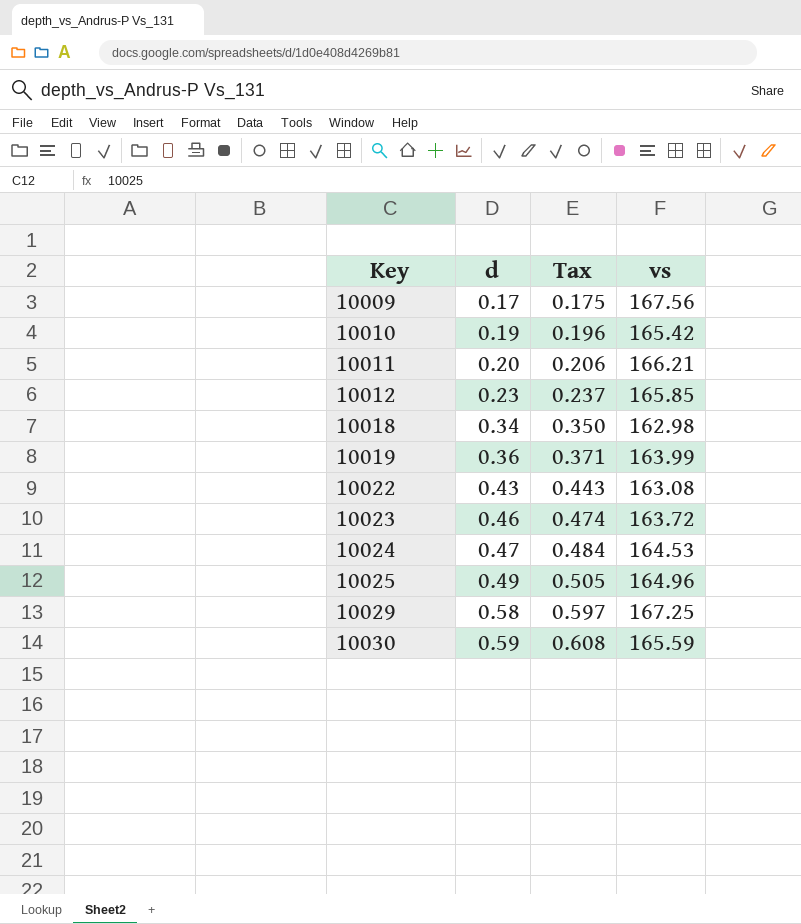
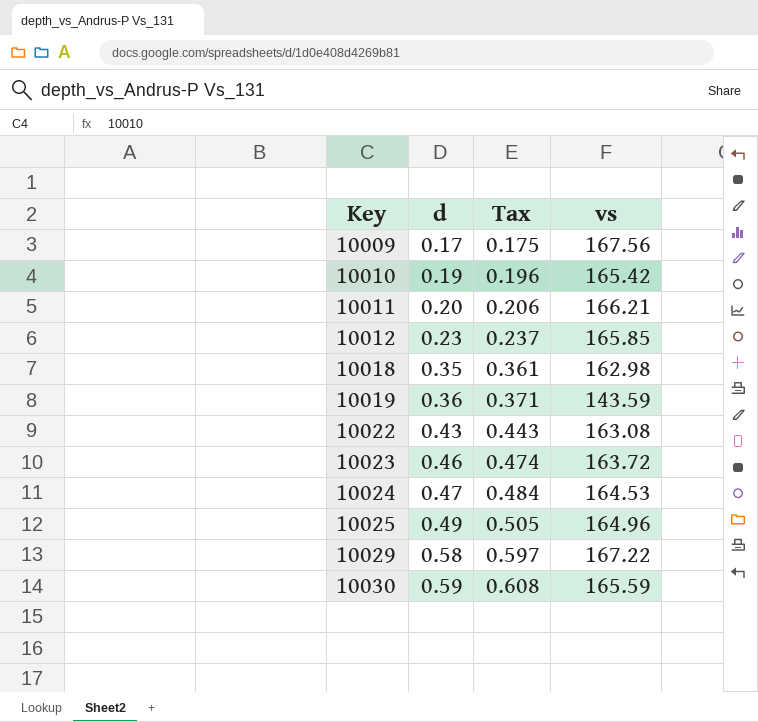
10018 | d: 0.34 -> 0.35
10018 | Tax: 0.350 -> 0.361
10019 | vs: 163.99 -> 143.59
10029 | vs: 167.25 -> 167.22

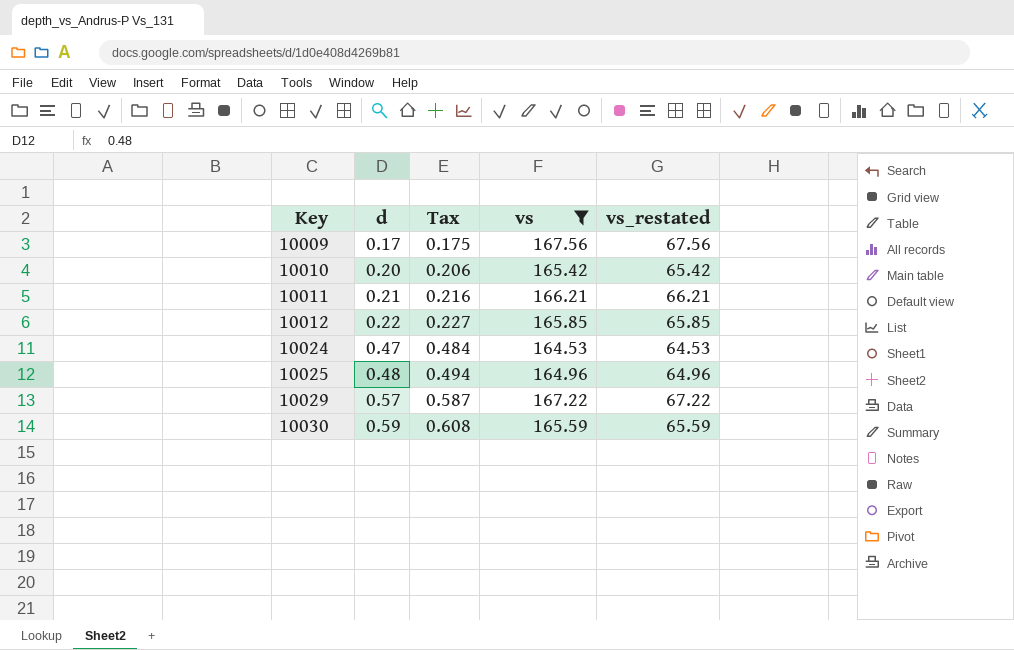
filter: none -> vs >= 164.53
column vs_restated | formula: none -> [vs] - 100
10010 | d: 0.19 -> 0.20
10010 | Tax: 0.196 -> 0.206
10011 | d: 0.20 -> 0.21
10011 | Tax: 0.206 -> 0.216
10012 | d: 0.23 -> 0.22
10012 | Tax: 0.237 -> 0.227
10025 | d: 0.49 -> 0.48
10025 | Tax: 0.505 -> 0.494
10029 | d: 0.58 -> 0.57
10029 | Tax: 0.597 -> 0.587

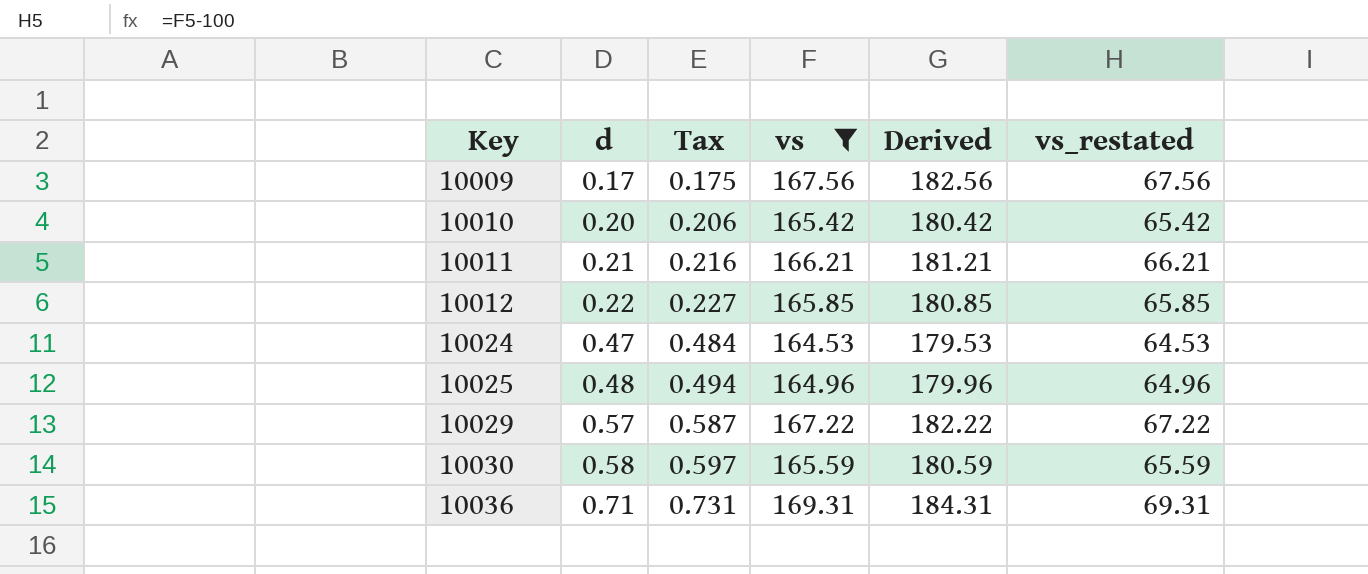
column Derived | formula: none -> [vs] + 15
10030 | d: 0.59 -> 0.58
10030 | Tax: 0.608 -> 0.597
row 10036: none -> 0.71 | 0.731 | 169.31 | 184.31 | 69.31

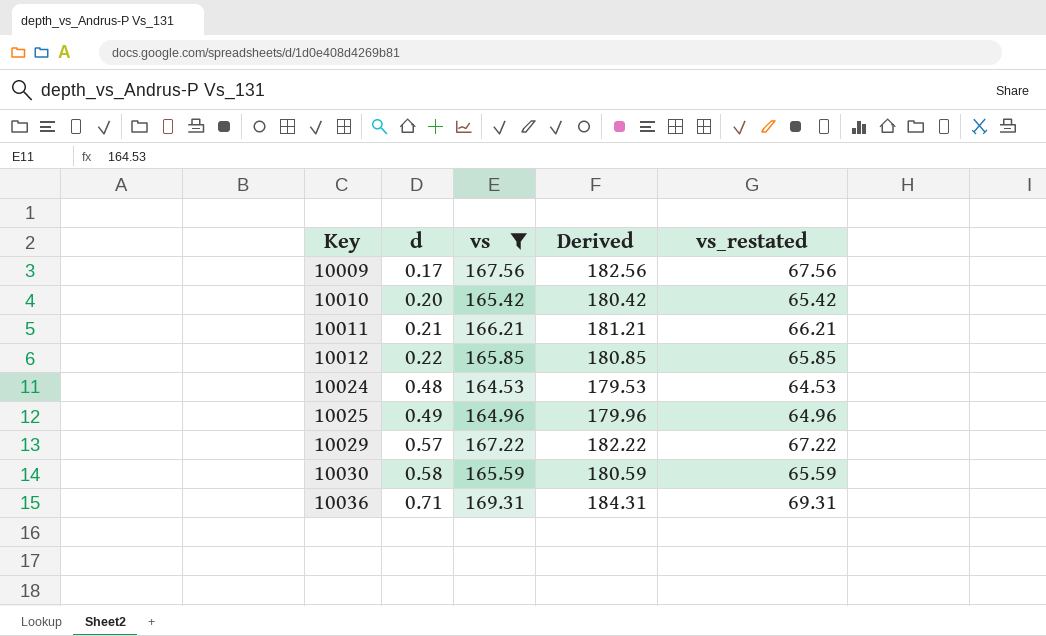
column Tax | formula: [d] * 1.03 -> none
10024 | d: 0.47 -> 0.48
10025 | d: 0.48 -> 0.49

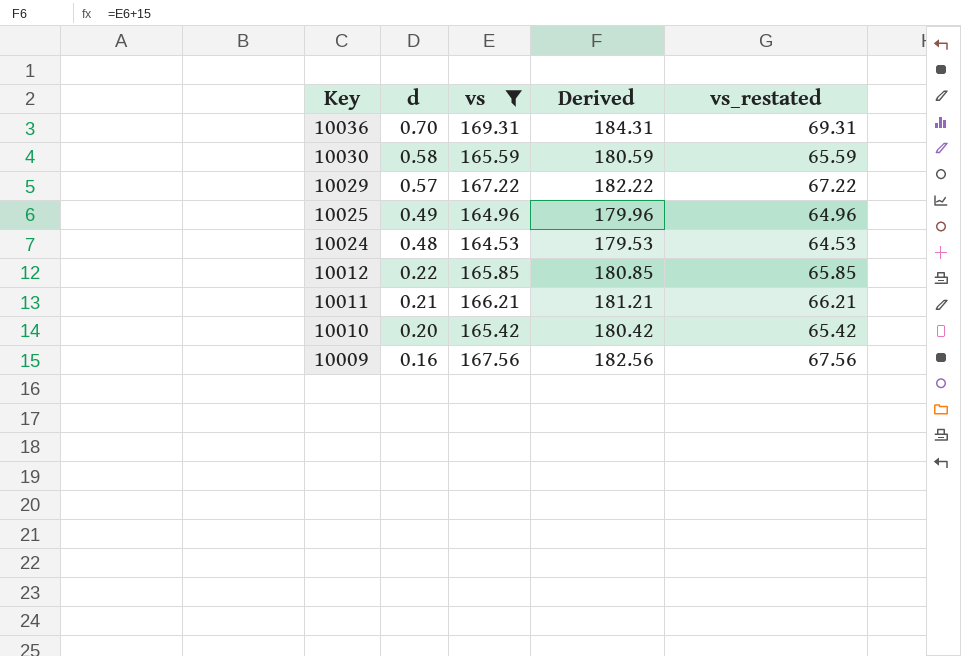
row order: Key ascending -> Key descending
10036 | d: 0.71 -> 0.70
10009 | d: 0.17 -> 0.16

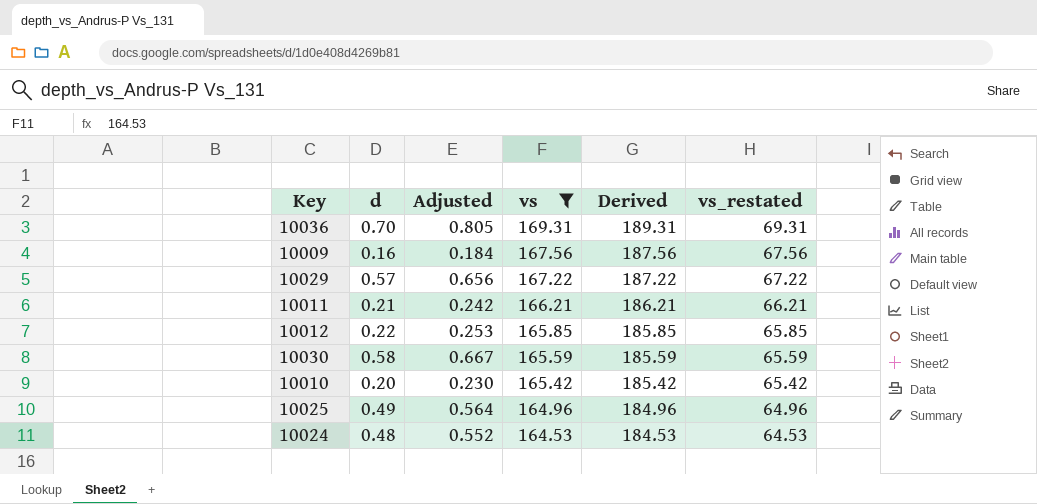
row order: Key descending -> vs descending
column Adjusted | formula: none -> [d] * 1.15
column Derived | formula: [vs] + 15 -> [vs] + 20

